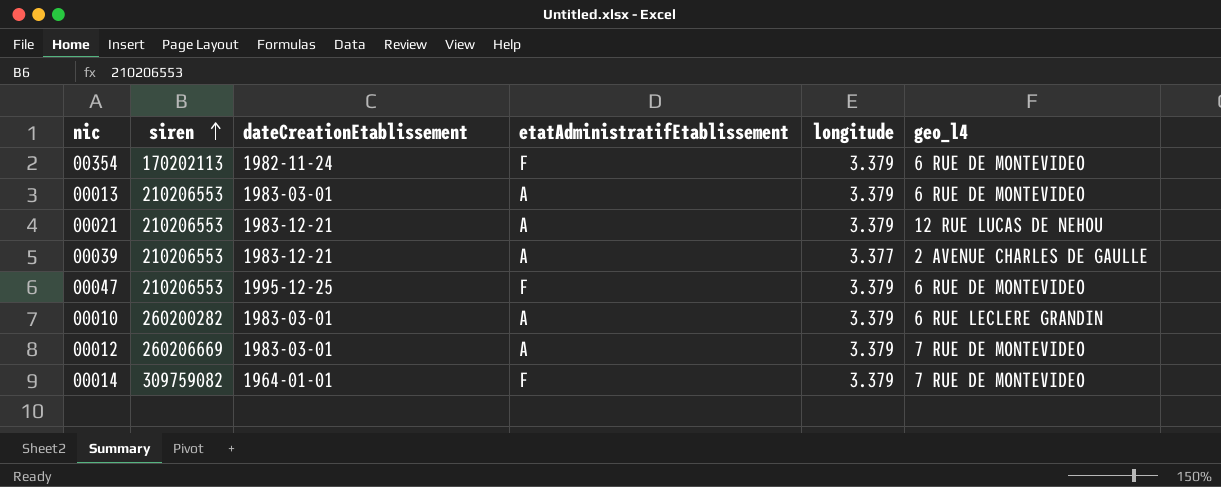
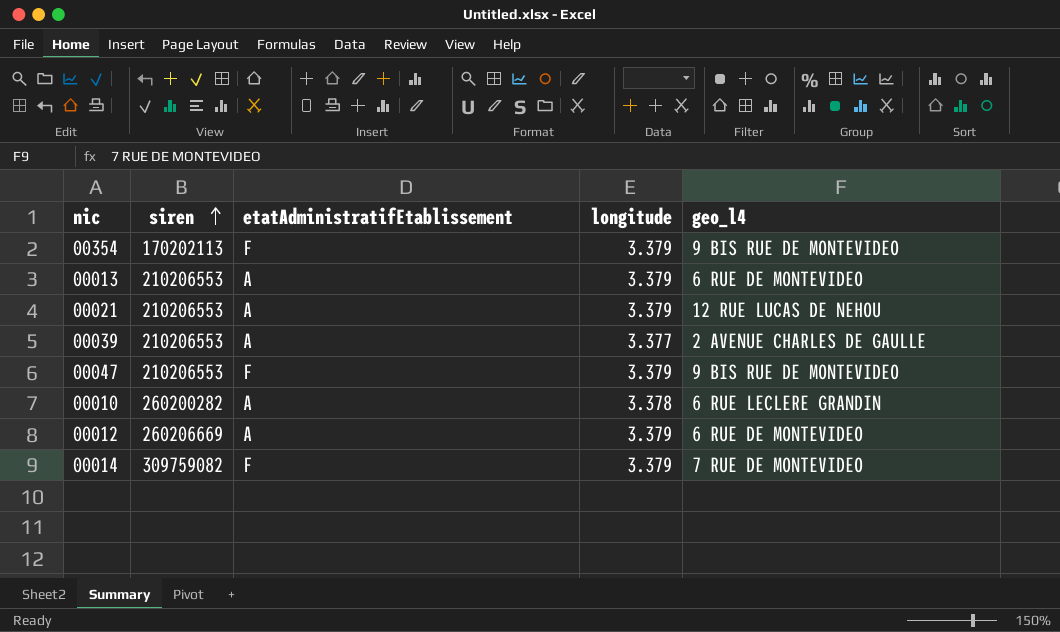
column dateCreationEtablissement | position: 3 -> none
00354 | geo_l4: 6 RUE DE MONTEVIDEO -> 9 BIS RUE DE MONTEVIDEO
00047 | geo_l4: 6 RUE DE MONTEVIDEO -> 9 BIS RUE DE MONTEVIDEO
00010 | longitude: 3.379 -> 3.378
00012 | geo_l4: 7 RUE DE MONTEVIDEO -> 6 RUE DE MONTEVIDEO

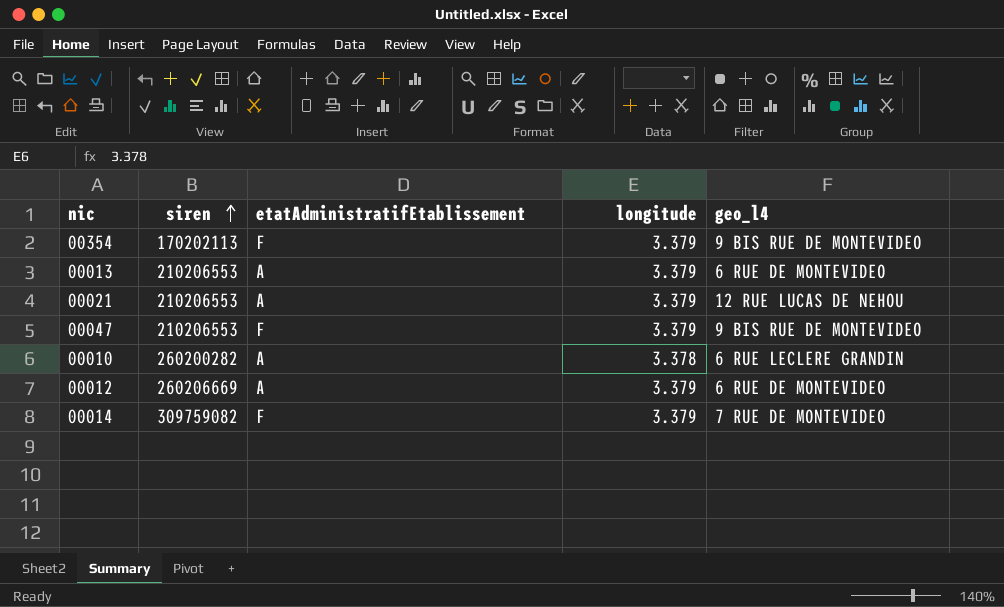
row 00039: 210206553 | A | 3.377 | 2 AVENUE CHARLES DE GAULLE -> none

